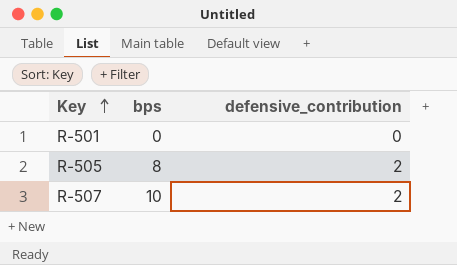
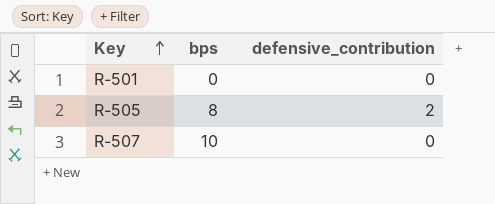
R-507 | defensive_contribution: 2 -> 0

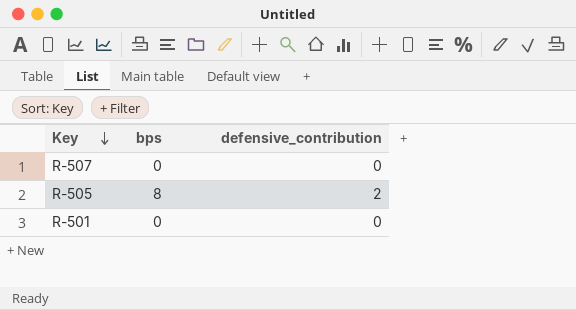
row order: Key ascending -> Key descending
R-507 | bps: 10 -> 0

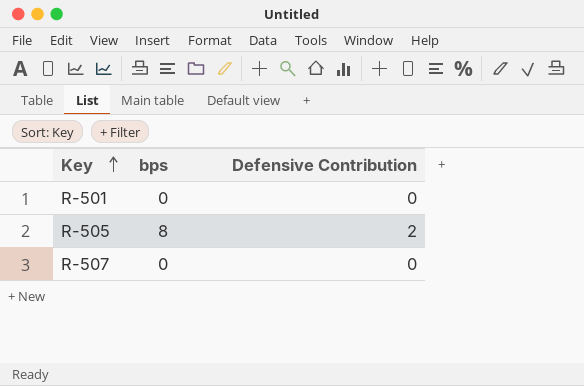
row order: Key descending -> Key ascending
column name: defensive_contribution -> Defensive Contribution

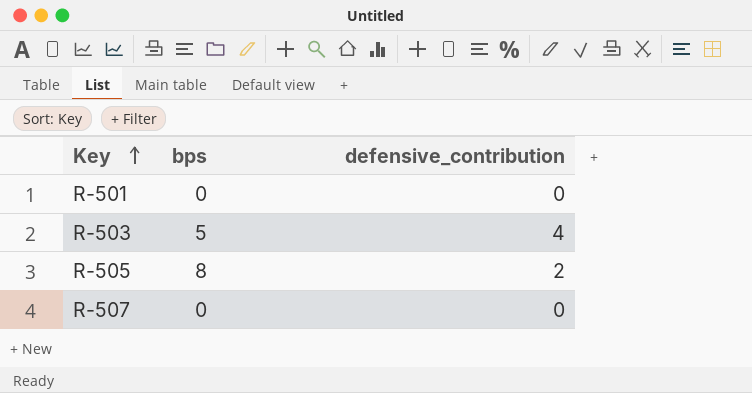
column name: Defensive Contribution -> defensive_contribution
row R-503: none -> 5 | 4

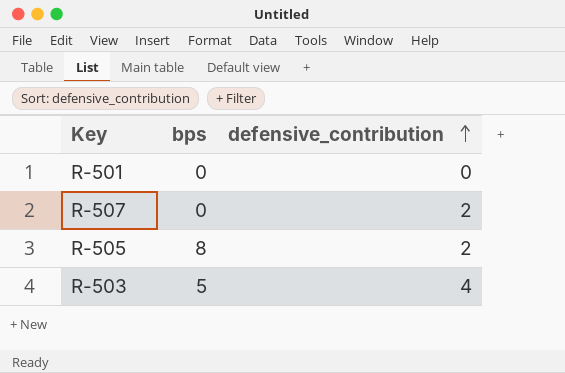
row order: Key ascending -> defensive_contribution ascending
R-507 | defensive_contribution: 0 -> 2

